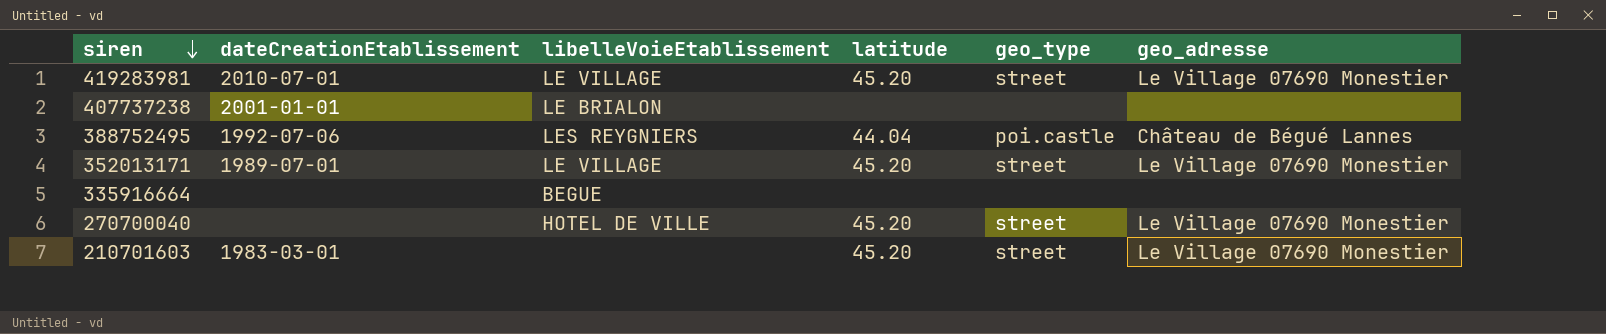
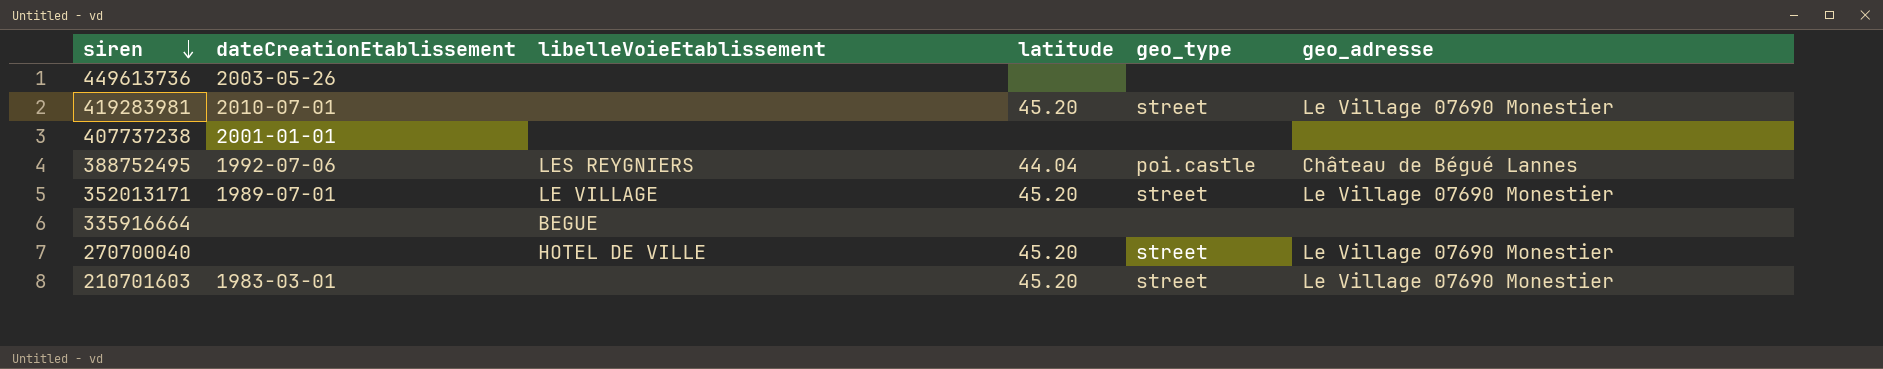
row 449613736: none -> 2003-05-26 | none | none | none | none
419283981 | libelleVoieEtablissement: LE VILLAGE -> none
407737238 | libelleVoieEtablissement: LE BRIALON -> none

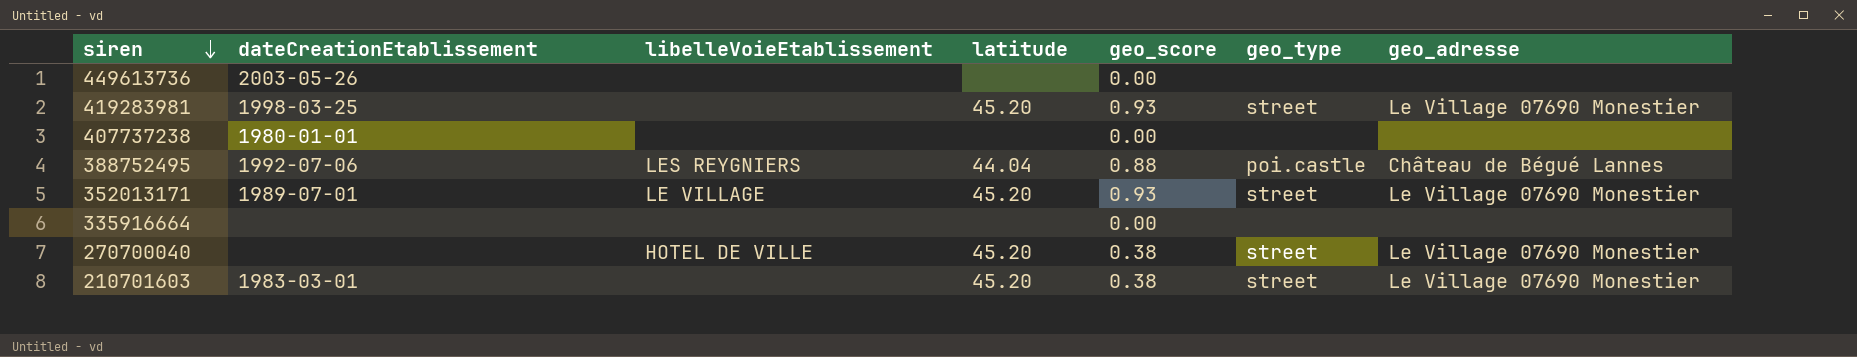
column geo_score | position: none -> 5
419283981 | dateCreationEtablissement: 2010-07-01 -> 1998-03-25
407737238 | dateCreationEtablissement: 2001-01-01 -> 1980-01-01
335916664 | libelleVoieEtablissement: BEGUE -> none

